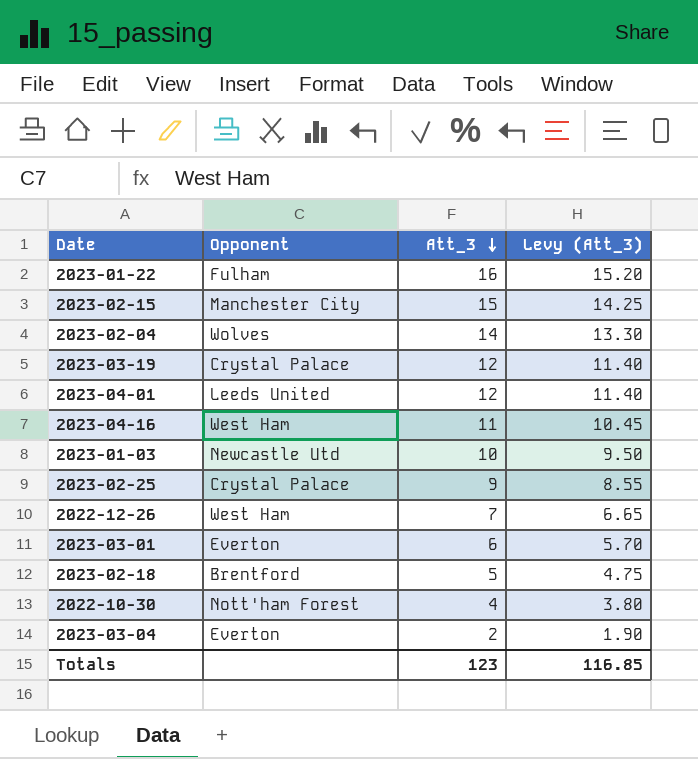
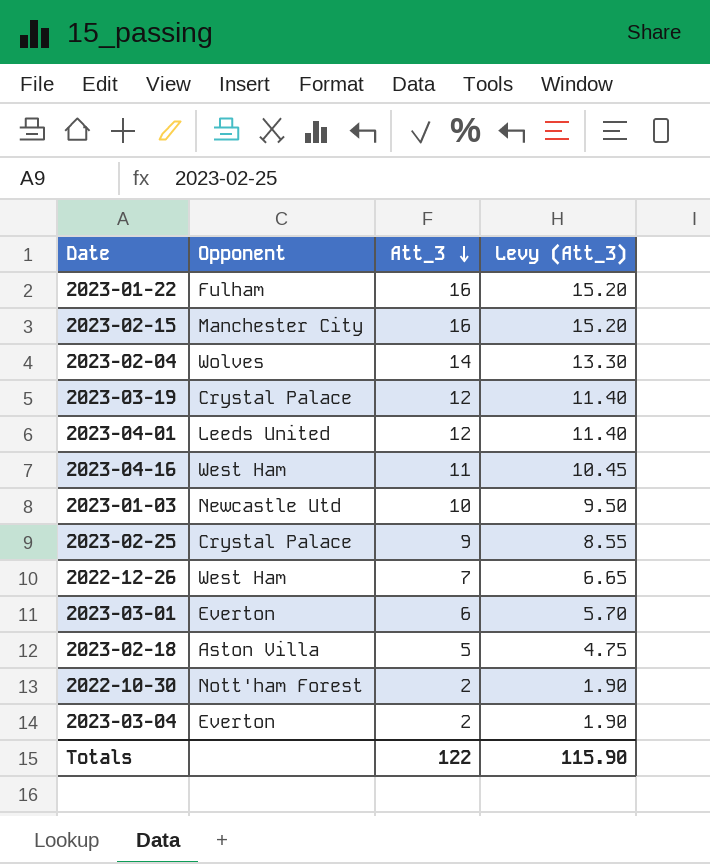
2023-02-15 | Att_3: 15 -> 16
2023-02-15 | Levy (Att_3): 14.25 -> 15.20
2023-02-18 | Opponent: Brentford -> Aston Villa
2022-10-30 | Att_3: 4 -> 2
2022-10-30 | Levy (Att_3): 3.80 -> 1.90
Totals | Att_3: 123 -> 122
Totals | Levy (Att_3): 116.85 -> 115.90

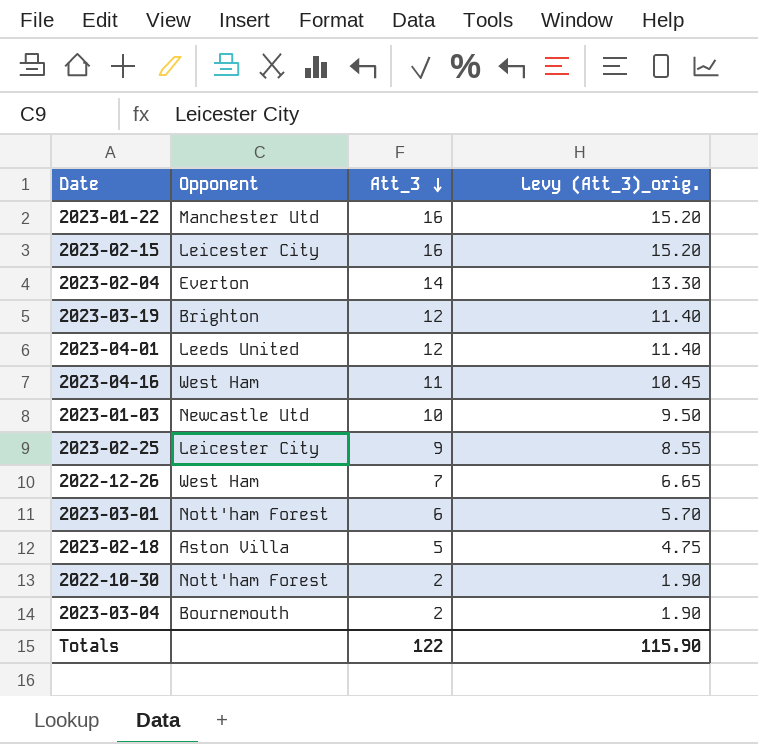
column name: Levy (Att_3) -> Levy (Att_3)_orig.
2023-01-22 | Opponent: Fulham -> Manchester Utd
2023-02-15 | Opponent: Manchester City -> Leicester City
2023-02-04 | Opponent: Wolves -> Everton
2023-03-19 | Opponent: Crystal Palace -> Brighton
2023-02-25 | Opponent: Crystal Palace -> Leicester City
2023-03-01 | Opponent: Everton -> Nott'ham Forest
2023-03-04 | Opponent: Everton -> Bournemouth

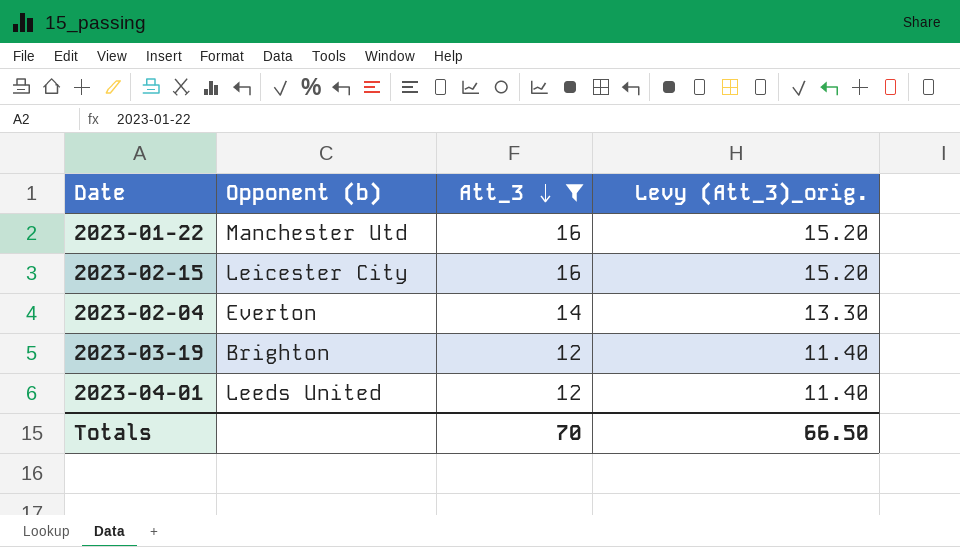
filter: none -> Att_3 >= 12
column name: Opponent -> Opponent (b)
Totals | Att_3: 122 -> 70
Totals | Levy (Att_3)_orig.: 115.90 -> 66.50

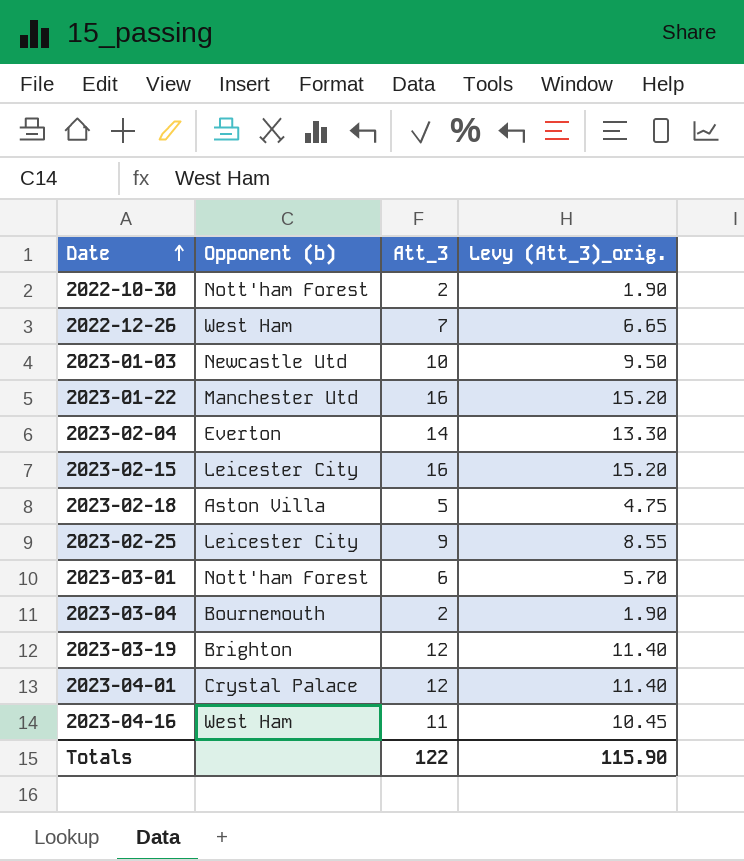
filter: Att_3 >= 12 -> none
row order: Att_3 descending -> Date ascending
2023-04-01 | Opponent (b): Leeds United -> Crystal Palace
Totals | Att_3: 70 -> 122
Totals | Levy (Att_3)_orig.: 66.50 -> 115.90

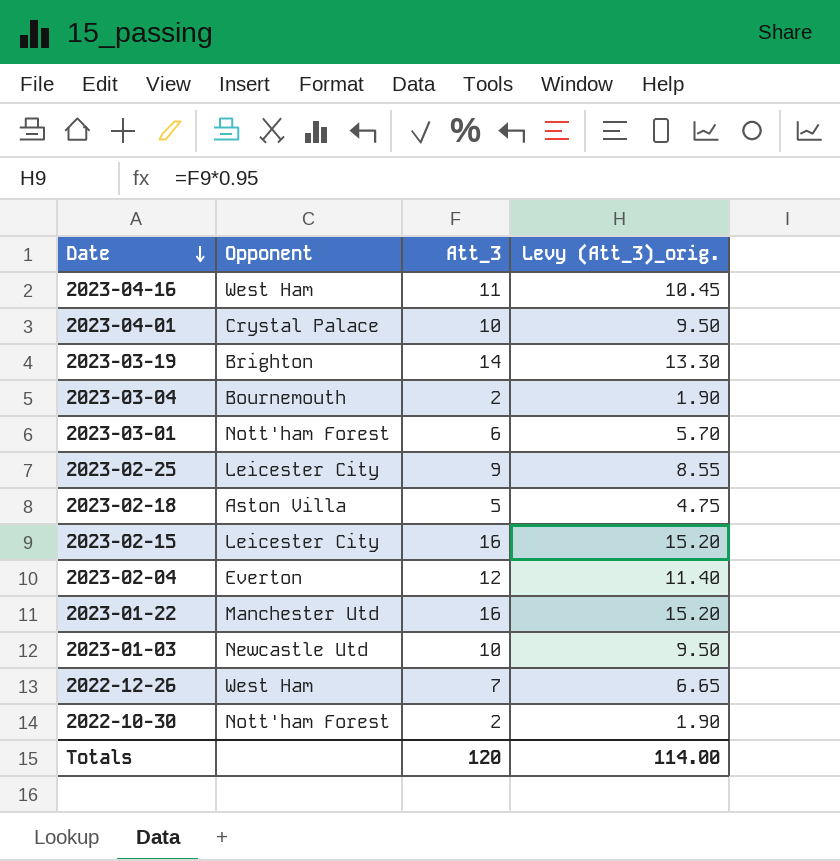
row order: Date ascending -> Date descending
column name: Opponent (b) -> Opponent
2023-04-01 | Att_3: 12 -> 10
2023-04-01 | Levy (Att_3)_orig.: 11.40 -> 9.50
2023-03-19 | Att_3: 12 -> 14
2023-03-19 | Levy (Att_3)_orig.: 11.40 -> 13.30
2023-02-04 | Att_3: 14 -> 12
2023-02-04 | Levy (Att_3)_orig.: 13.30 -> 11.40
Totals | Att_3: 122 -> 120
Totals | Levy (Att_3)_orig.: 115.90 -> 114.00

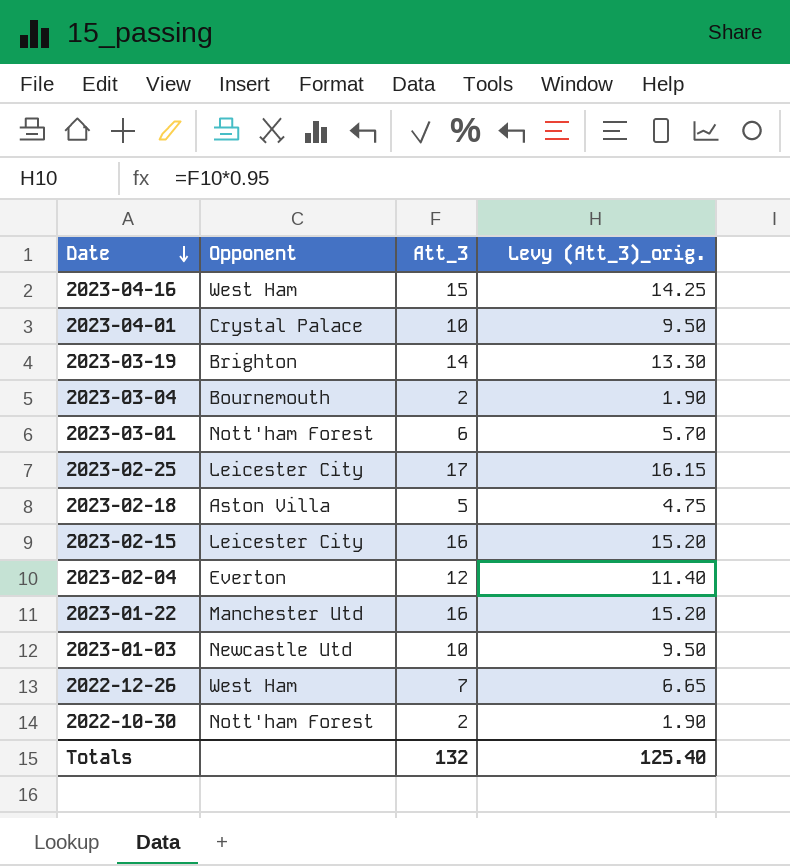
2023-04-16 | Att_3: 11 -> 15
2023-04-16 | Levy (Att_3)_orig.: 10.45 -> 14.25
2023-02-25 | Att_3: 9 -> 17
2023-02-25 | Levy (Att_3)_orig.: 8.55 -> 16.15
Totals | Att_3: 120 -> 132
Totals | Levy (Att_3)_orig.: 114.00 -> 125.40

